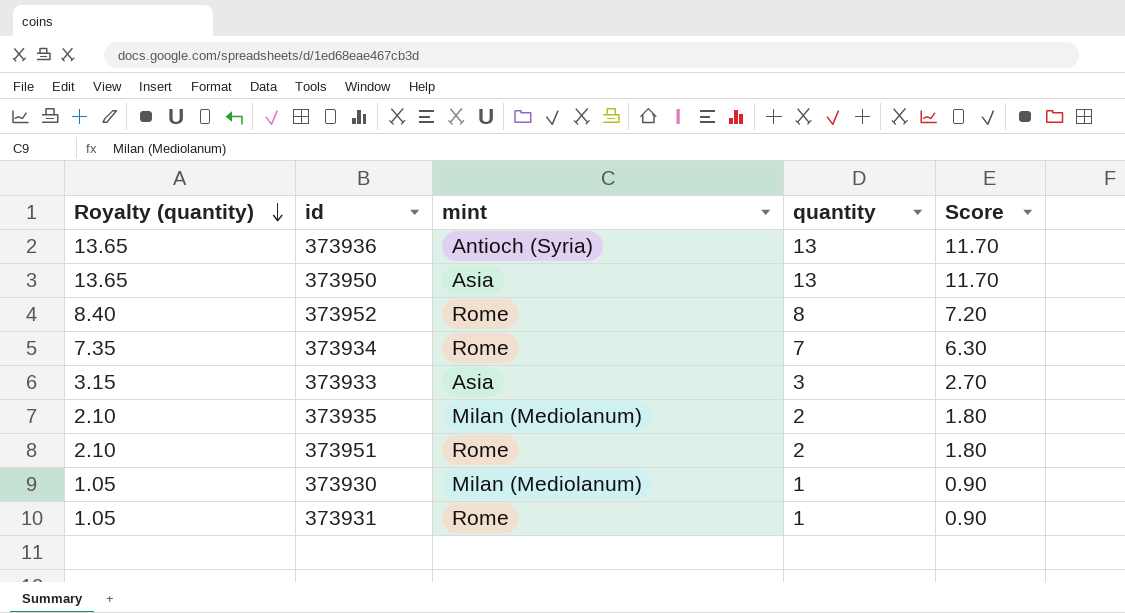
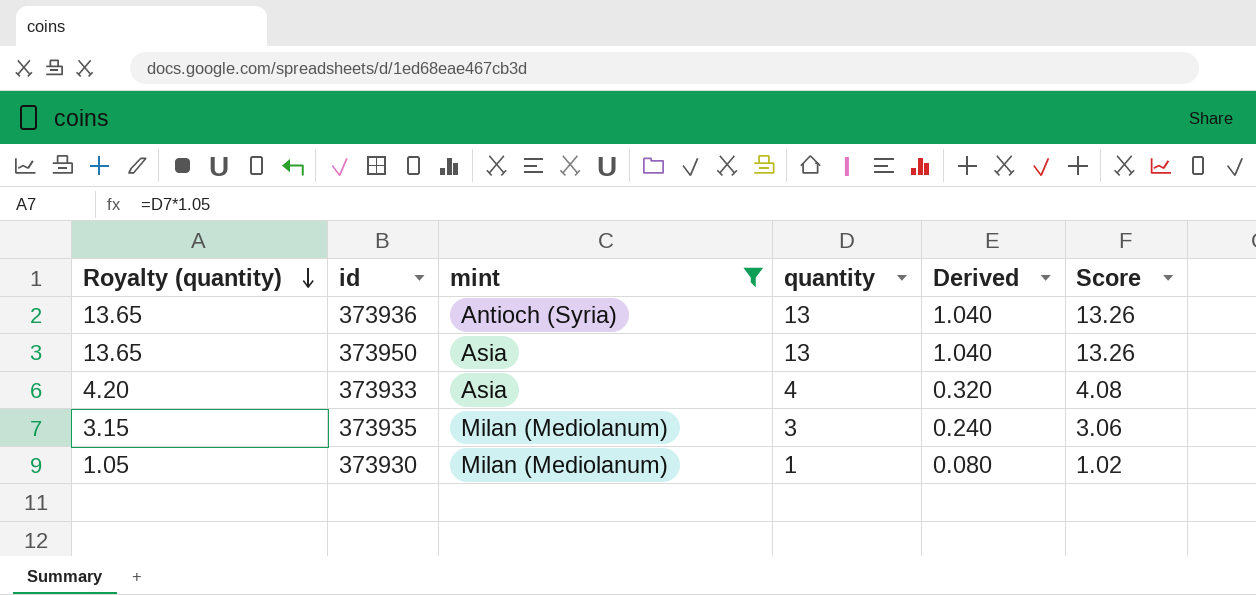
filter: none -> mint != Rome
column Derived | formula: none -> [quantity] * 0.08
column Score | formula: [quantity] * 0.9 -> [quantity] * 1.02
373933 | Royalty (quantity): 3.15 -> 4.20
373933 | quantity: 3 -> 4
373935 | Royalty (quantity): 2.10 -> 3.15
373935 | quantity: 2 -> 3

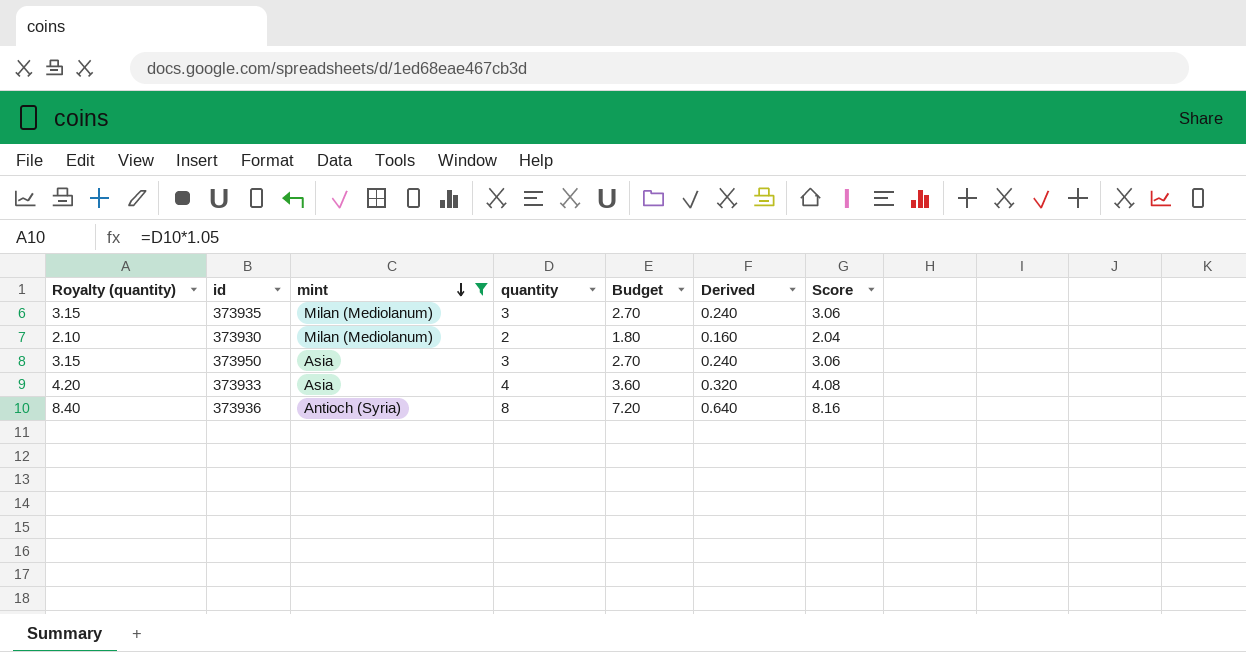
row order: Royalty (quantity) descending -> mint descending
column Budget | formula: none -> [quantity] * 0.9
373930 | Royalty (quantity): 1.05 -> 2.10
373930 | quantity: 1 -> 2
373930 | Derived: 0.080 -> 0.160
373930 | Score: 1.02 -> 2.04
373950 | Royalty (quantity): 13.65 -> 3.15
373950 | quantity: 13 -> 3
373950 | Derived: 1.040 -> 0.240
373950 | Score: 13.26 -> 3.06
373936 | Royalty (quantity): 13.65 -> 8.40
373936 | quantity: 13 -> 8
373936 | Derived: 1.040 -> 0.640
373936 | Score: 13.26 -> 8.16

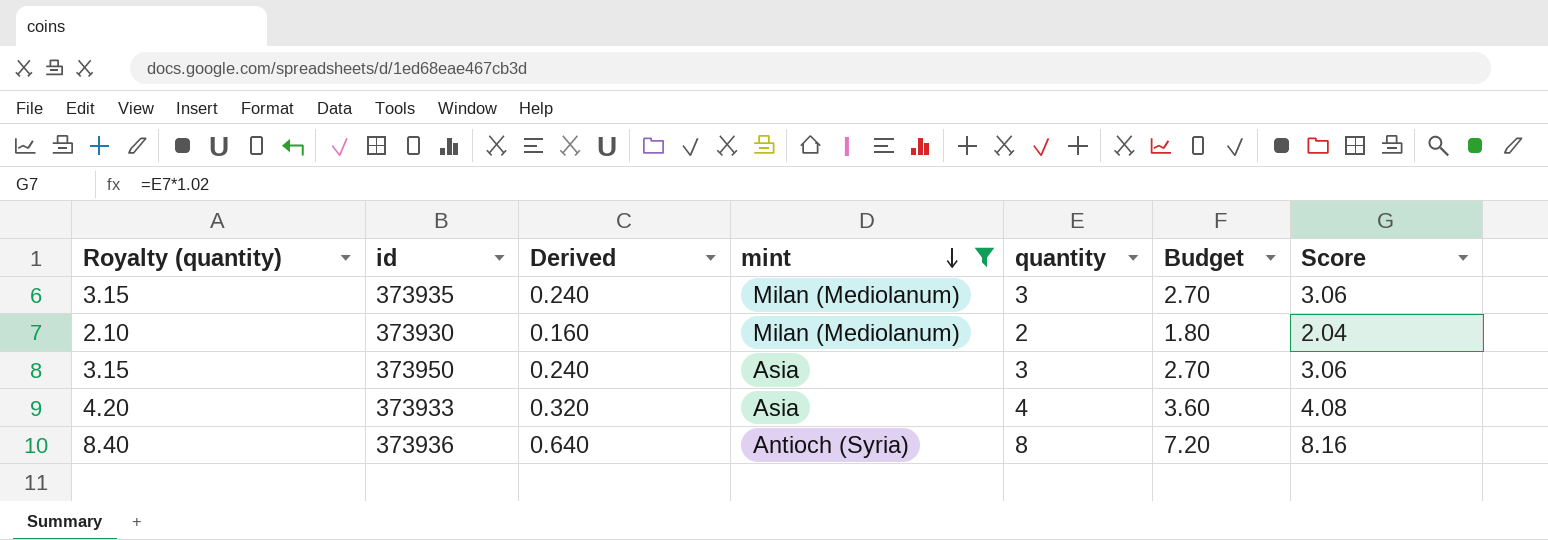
column Derived | position: 6 -> 3

